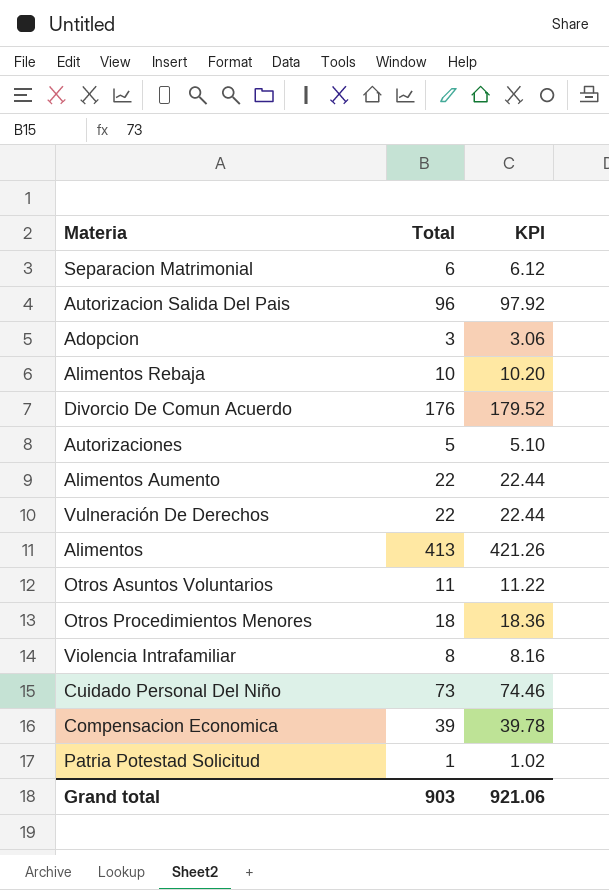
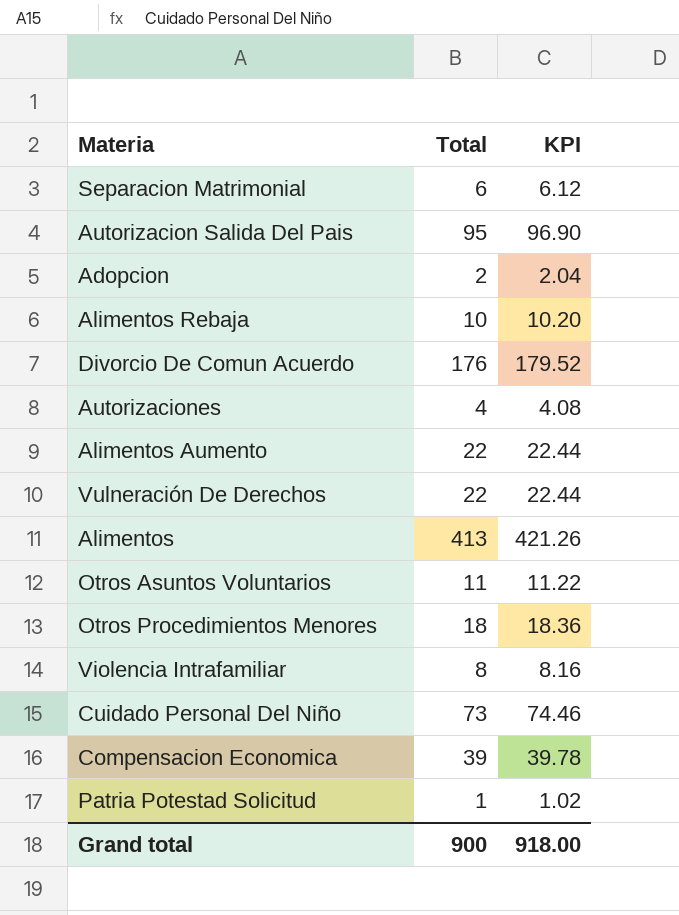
Autorizacion Salida Del Pais | Total: 96 -> 95
Autorizacion Salida Del Pais | KPI: 97.92 -> 96.90
Adopcion | Total: 3 -> 2
Adopcion | KPI: 3.06 -> 2.04
Autorizaciones | Total: 5 -> 4
Autorizaciones | KPI: 5.10 -> 4.08
Grand total | Total: 903 -> 900
Grand total | KPI: 921.06 -> 918.00

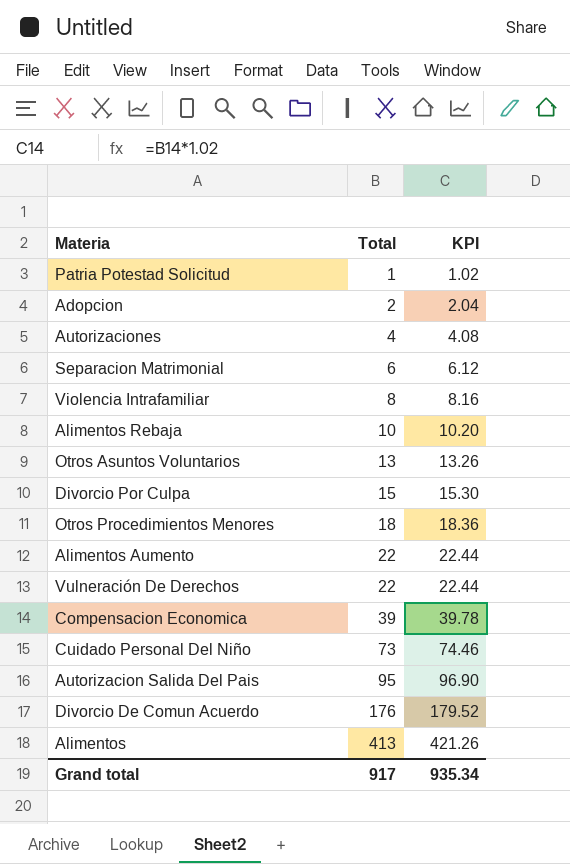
row order: none -> Total ascending
Otros Asuntos Voluntarios | Total: 11 -> 13
Otros Asuntos Voluntarios | KPI: 11.22 -> 13.26
row Divorcio Por Culpa: none -> 15 | 15.30
Grand total | Total: 900 -> 917
Grand total | KPI: 918.00 -> 935.34

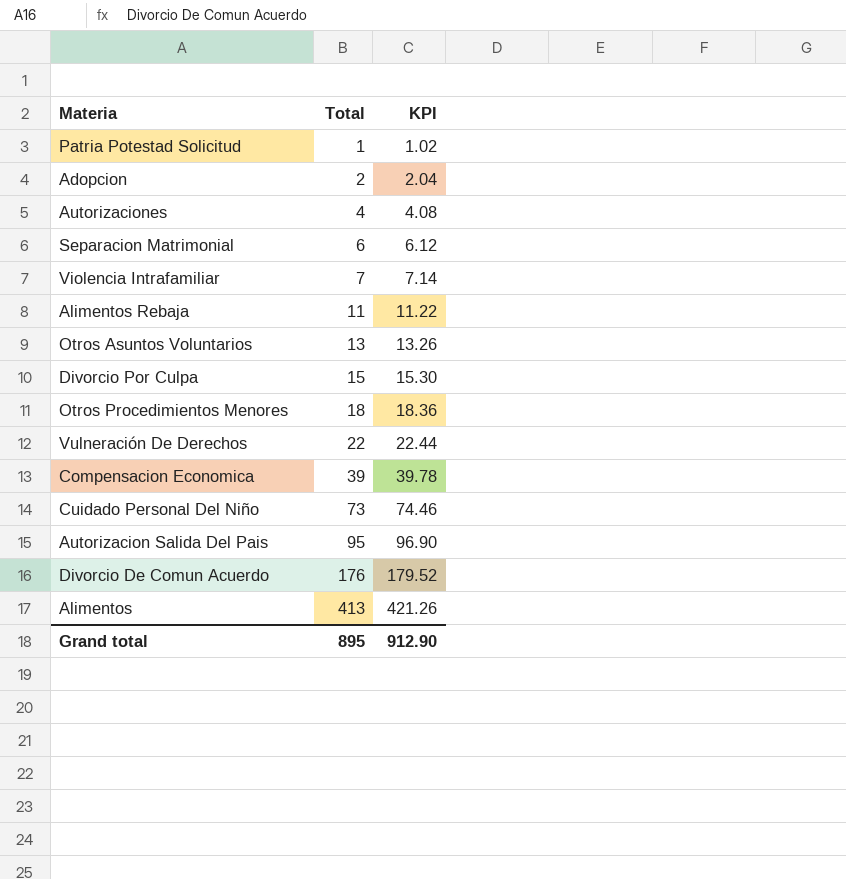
row Alimentos Aumento: 22 | 22.44 -> none
Violencia Intrafamiliar | Total: 8 -> 7
Violencia Intrafamiliar | KPI: 8.16 -> 7.14
Alimentos Rebaja | Total: 10 -> 11
Alimentos Rebaja | KPI: 10.20 -> 11.22
Grand total | Total: 917 -> 895
Grand total | KPI: 935.34 -> 912.90

